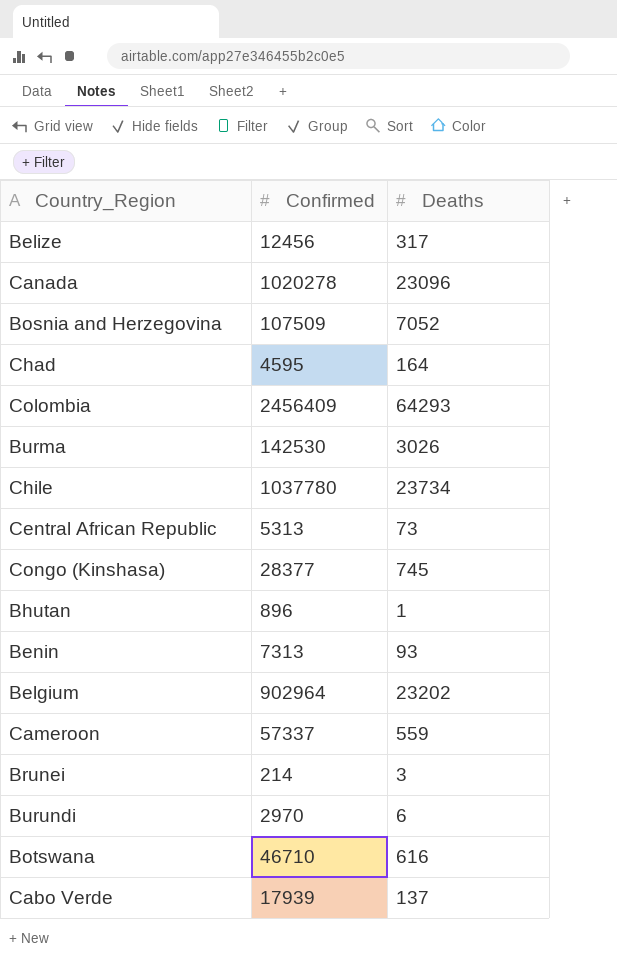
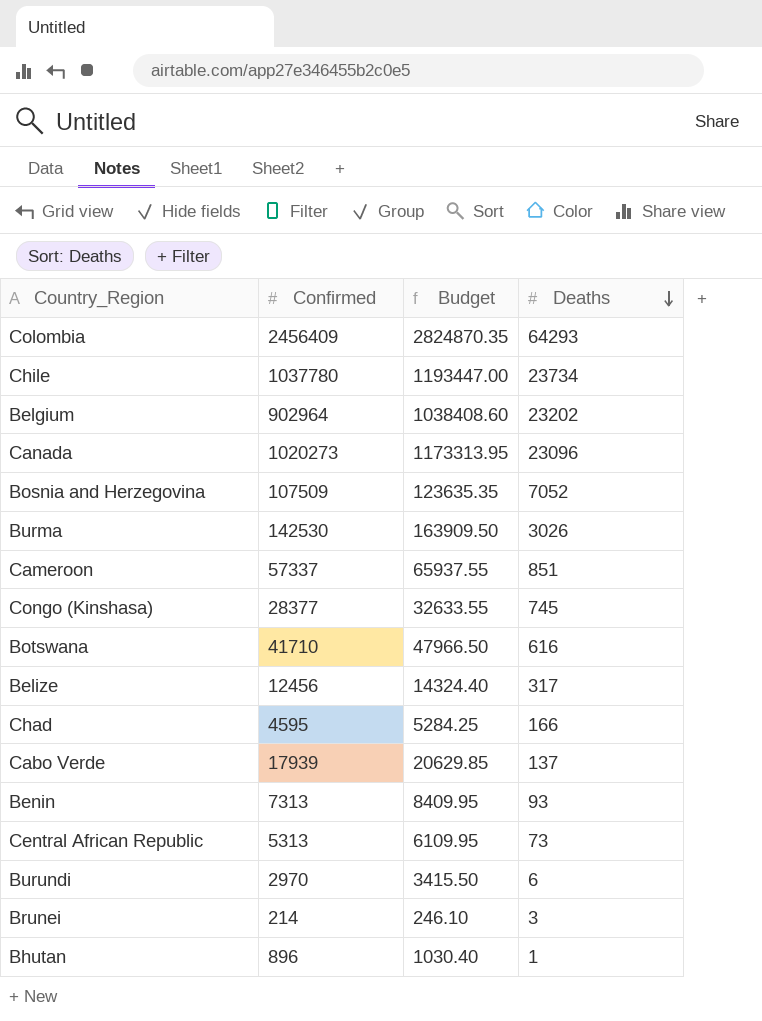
row order: none -> Deaths descending
column Budget | formula: none -> [Confirmed] * 1.15
Canada | Confirmed: 1020278 -> 1020273
Cameroon | Deaths: 559 -> 851
Botswana | Confirmed: 46710 -> 41710
Chad | Deaths: 164 -> 166

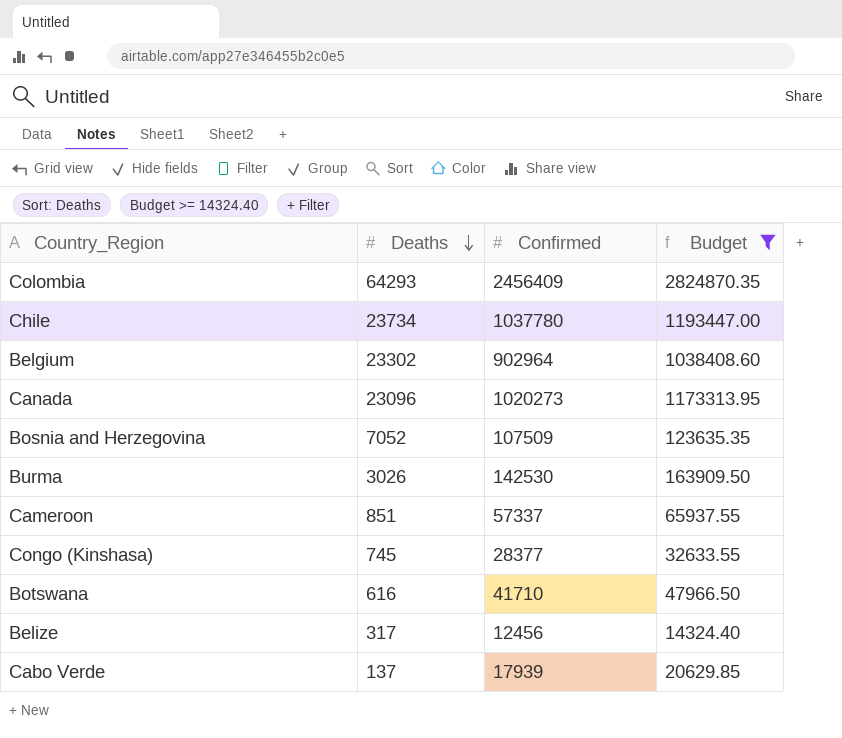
filter: none -> Budget >= 14324.40
column Deaths | position: 4 -> 2
Belgium | Deaths: 23202 -> 23302

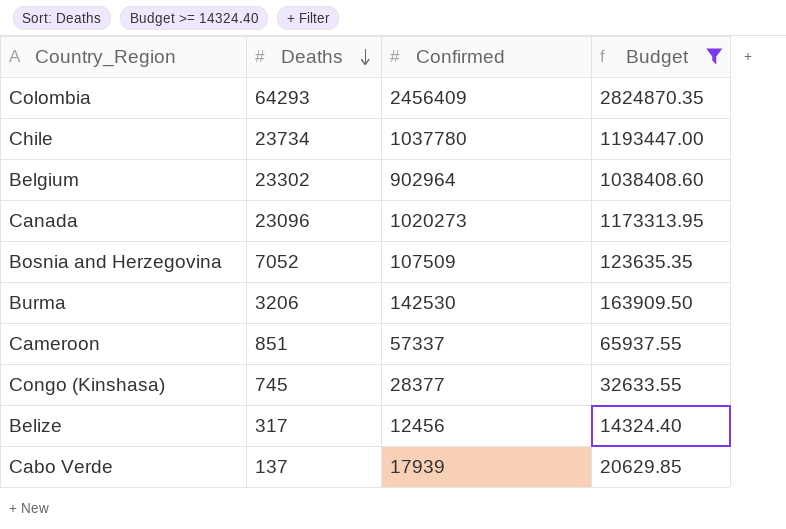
row Botswana: 616 | 41710 | 47966.50 -> none
Burma | Deaths: 3026 -> 3206

